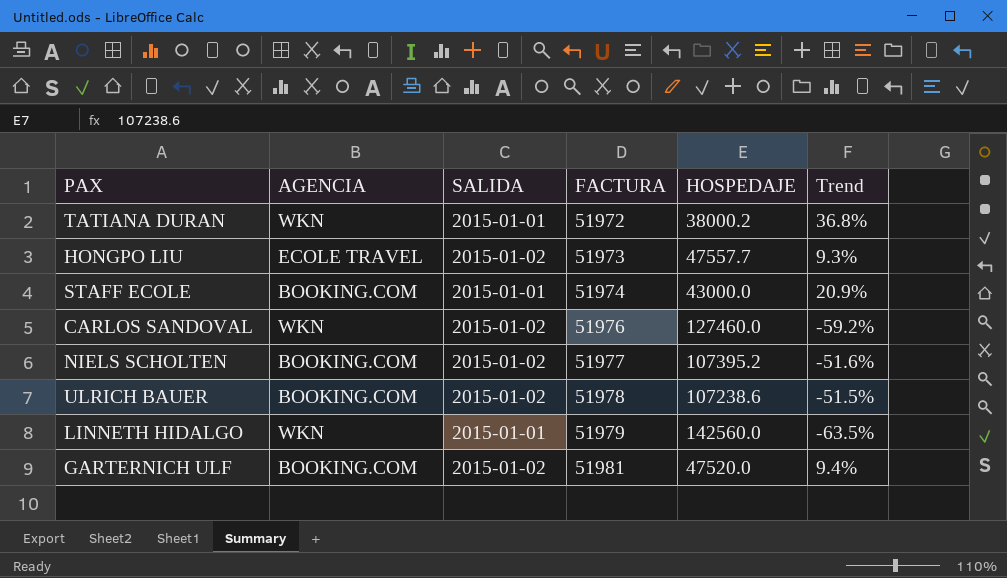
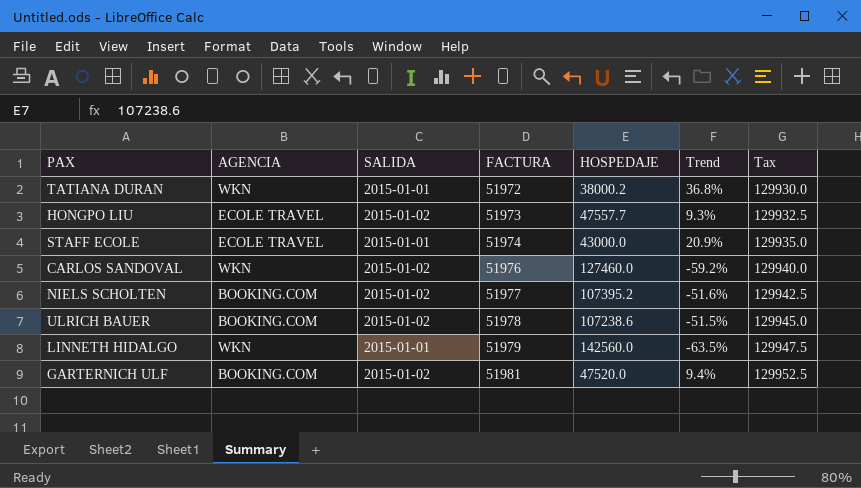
column Tax | formula: none -> [FACTURA] * 2.5
STAFF ECOLE | AGENCIA: BOOKING.COM -> ECOLE TRAVEL

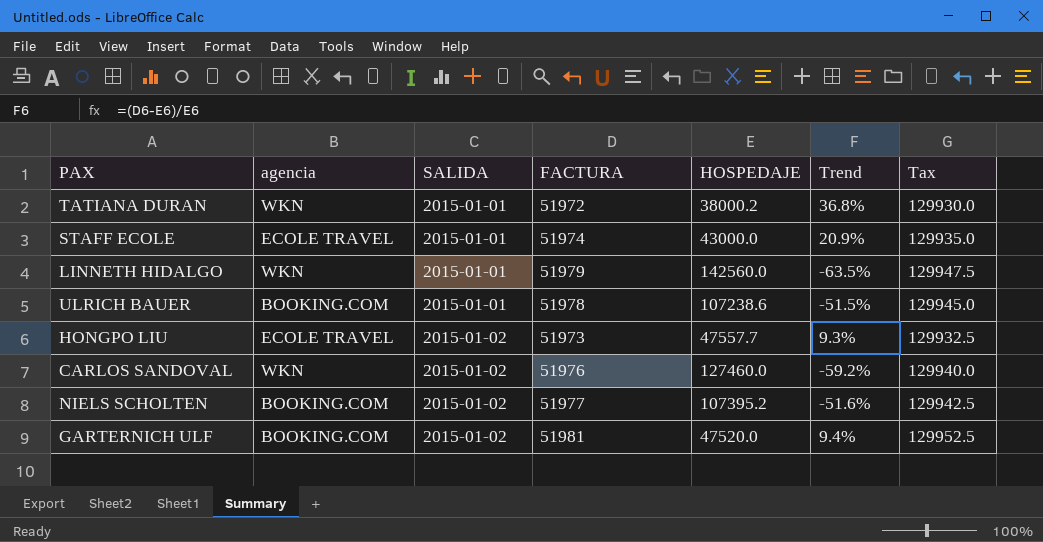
row order: FACTURA ascending -> SALIDA ascending
column name: AGENCIA -> agencia
ULRICH BAUER | SALIDA: 2015-01-02 -> 2015-01-01

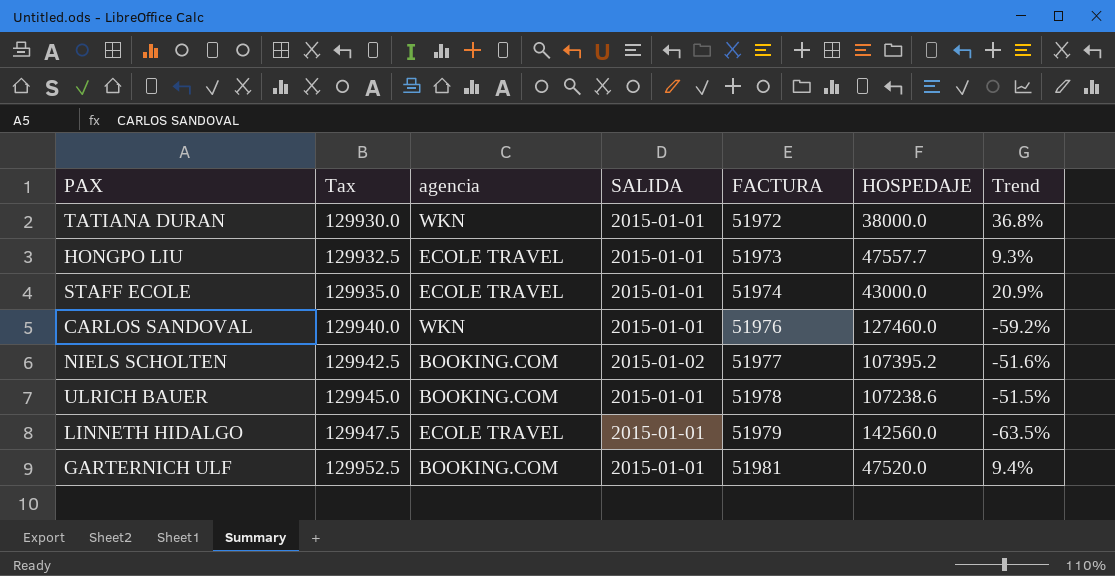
row order: SALIDA ascending -> Tax ascending
column Tax | position: 7 -> 2
TATIANA DURAN | HOSPEDAJE: 38000.2 -> 38000.0
HONGPO LIU | SALIDA: 2015-01-02 -> 2015-01-01
CARLOS SANDOVAL | SALIDA: 2015-01-02 -> 2015-01-01
LINNETH HIDALGO | agencia: WKN -> ECOLE TRAVEL
GARTERNICH ULF | SALIDA: 2015-01-02 -> 2015-01-01

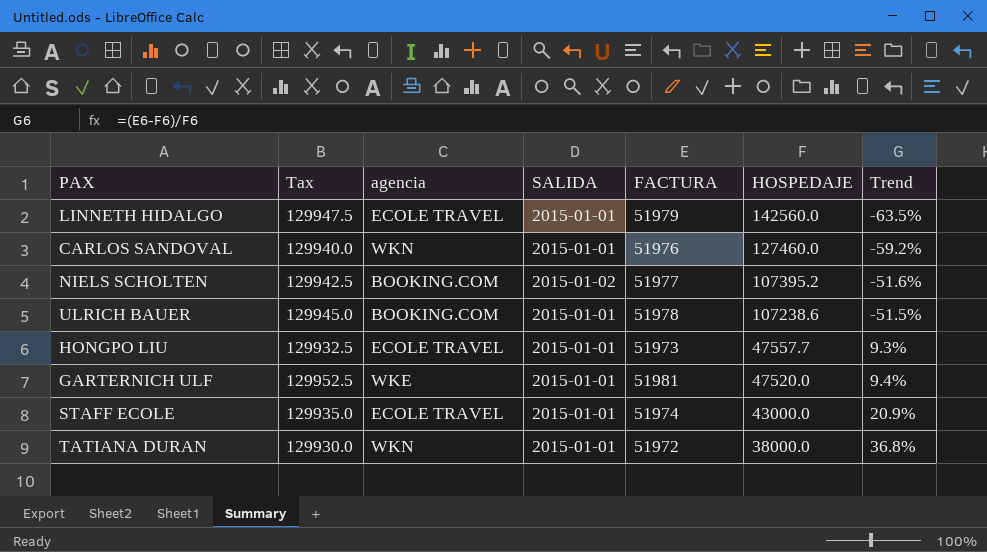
row order: Tax ascending -> HOSPEDAJE descending
GARTERNICH ULF | agencia: BOOKING.COM -> WKE

